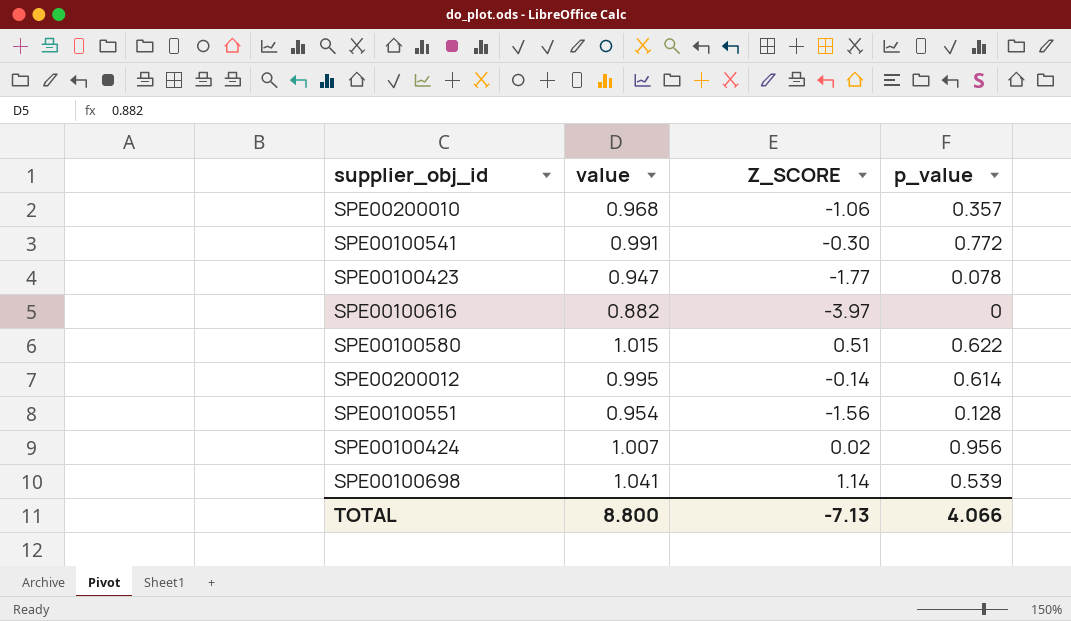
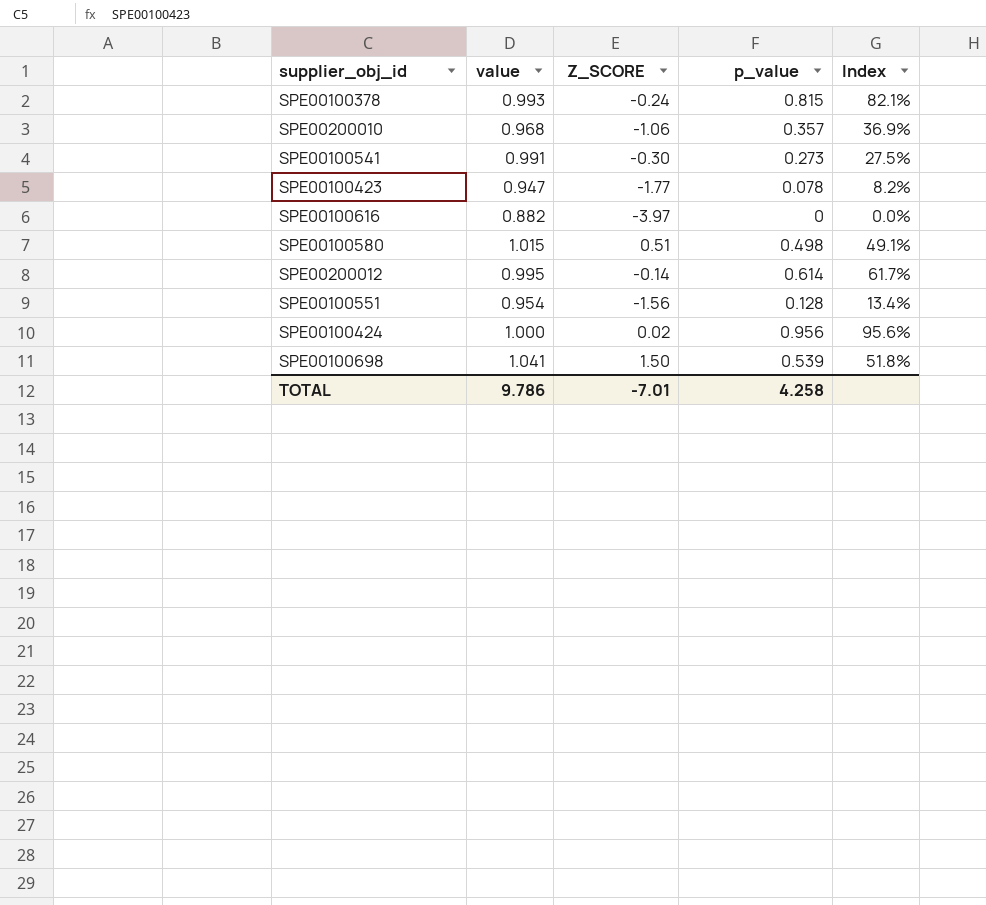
column Index | formula: none -> [p_value] / [value]
row SPE00100378: none -> 0.993 | -0.24 | 0.815 | 82.1%
SPE00100541 | p_value: 0.772 -> 0.273
SPE00100580 | p_value: 0.622 -> 0.498
SPE00100424 | value: 1.007 -> 1.000
SPE00100698 | Z_SCORE: 1.14 -> 1.50
TOTAL | value: 8.800 -> 9.786
TOTAL | Z_SCORE: -7.13 -> -7.01
TOTAL | p_value: 4.066 -> 4.258

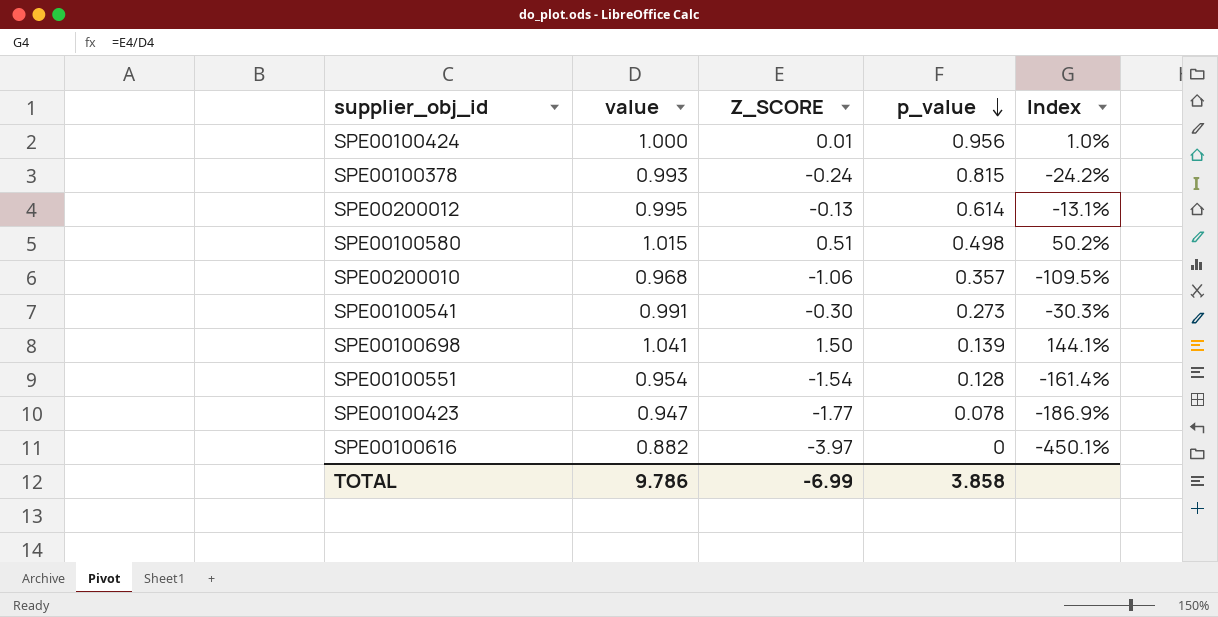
row order: none -> p_value descending
column Index | formula: [p_value] / [value] -> [Z_SCORE] / [value]
SPE00100424 | Z_SCORE: 0.02 -> 0.01
SPE00200012 | Z_SCORE: -0.14 -> -0.13
SPE00100698 | p_value: 0.539 -> 0.139
SPE00100551 | Z_SCORE: -1.56 -> -1.54
TOTAL | Z_SCORE: -7.01 -> -6.99
TOTAL | p_value: 4.258 -> 3.858

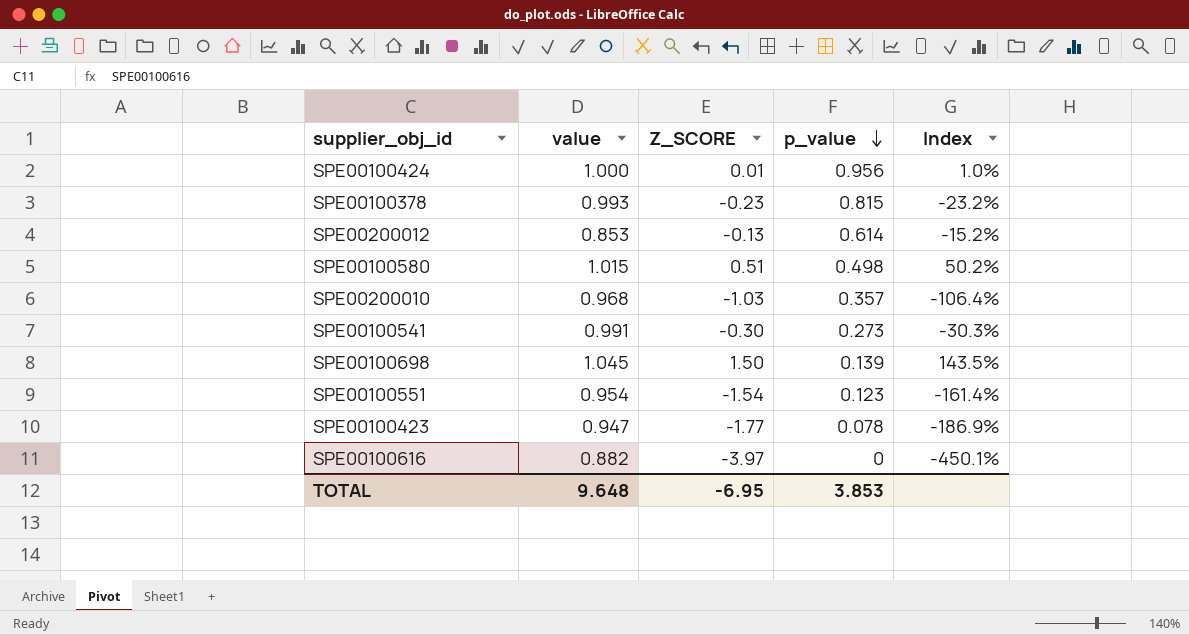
SPE00100378 | Z_SCORE: -0.24 -> -0.23
SPE00100378 | Index: -24.2% -> -23.2%
SPE00200012 | value: 0.995 -> 0.853
SPE00200012 | Index: -13.1% -> -15.2%
SPE00200010 | Z_SCORE: -1.06 -> -1.03
SPE00200010 | Index: -109.5% -> -106.4%
SPE00100698 | value: 1.041 -> 1.045
SPE00100698 | Index: 144.1% -> 143.5%
SPE00100551 | p_value: 0.128 -> 0.123
TOTAL | value: 9.786 -> 9.648
TOTAL | Z_SCORE: -6.99 -> -6.95
TOTAL | p_value: 3.858 -> 3.853

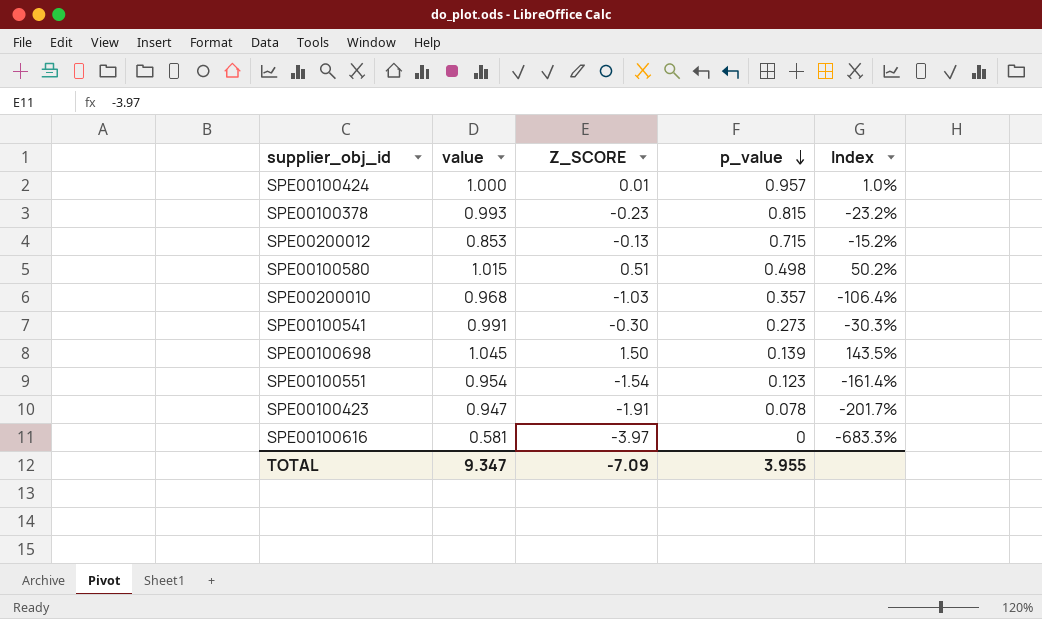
SPE00100424 | p_value: 0.956 -> 0.957
SPE00200012 | p_value: 0.614 -> 0.715
SPE00100423 | Z_SCORE: -1.77 -> -1.91
SPE00100423 | Index: -186.9% -> -201.7%
SPE00100616 | value: 0.882 -> 0.581
SPE00100616 | Index: -450.1% -> -683.3%
TOTAL | value: 9.648 -> 9.347
TOTAL | Z_SCORE: -6.95 -> -7.09
TOTAL | p_value: 3.853 -> 3.955

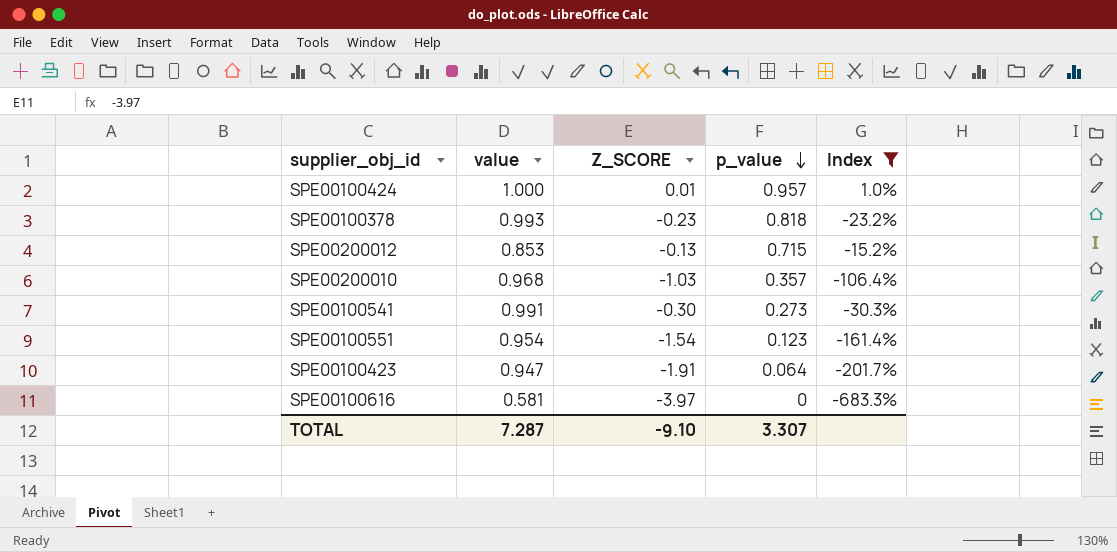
filter: none -> Index <= 1.0%
SPE00100378 | p_value: 0.815 -> 0.818
SPE00100423 | p_value: 0.078 -> 0.064
TOTAL | value: 9.347 -> 7.287
TOTAL | Z_SCORE: -7.09 -> -9.10
TOTAL | p_value: 3.955 -> 3.307

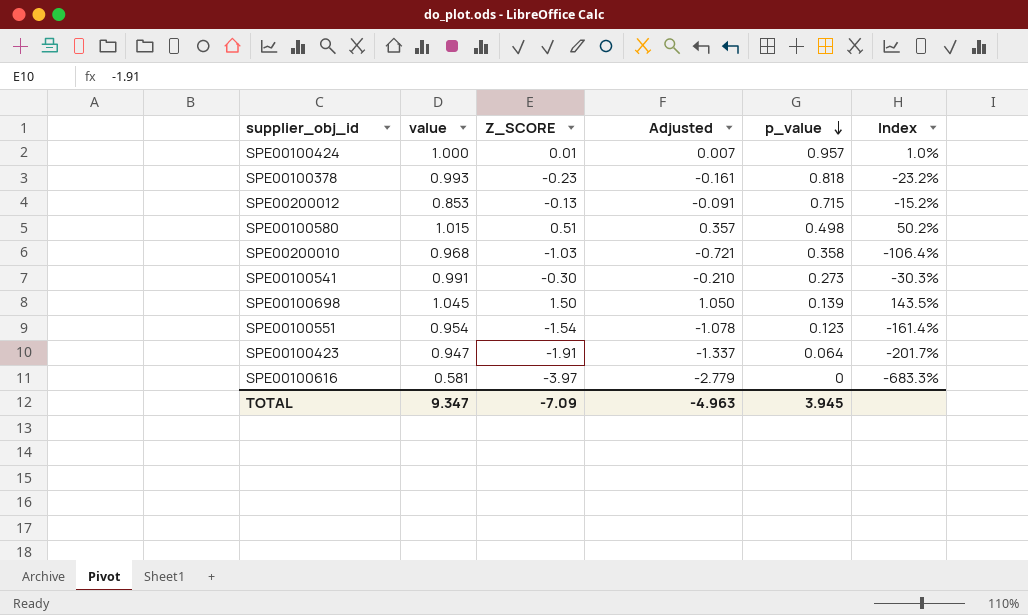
filter: Index <= 1.0% -> none
column Adjusted | formula: none -> [Z_SCORE] * 0.7
SPE00200010 | p_value: 0.357 -> 0.358
TOTAL | value: 7.287 -> 9.347
TOTAL | Z_SCORE: -9.10 -> -7.09
TOTAL | p_value: 3.307 -> 3.945

